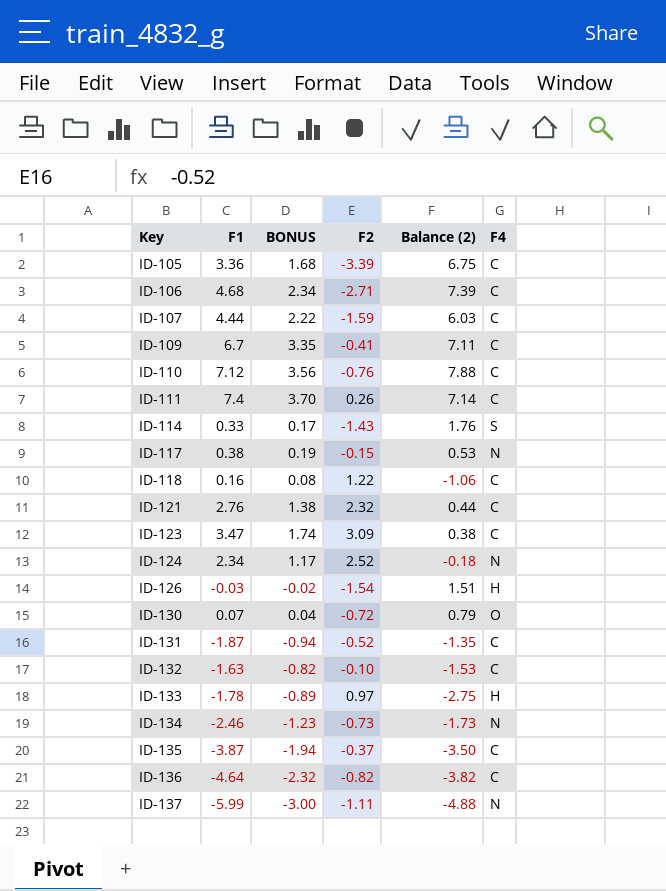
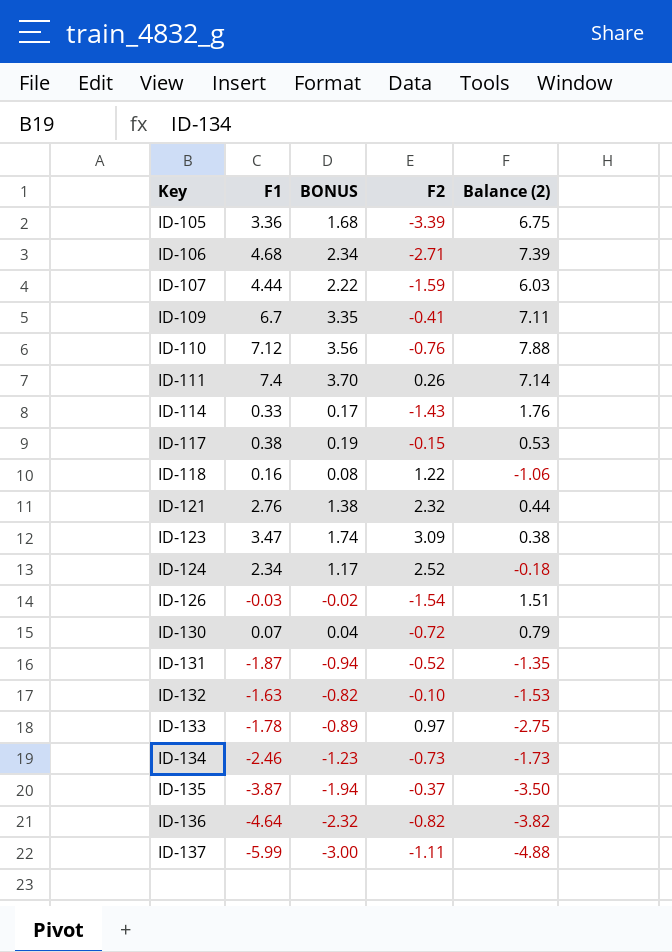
column F4 | position: 6 -> none

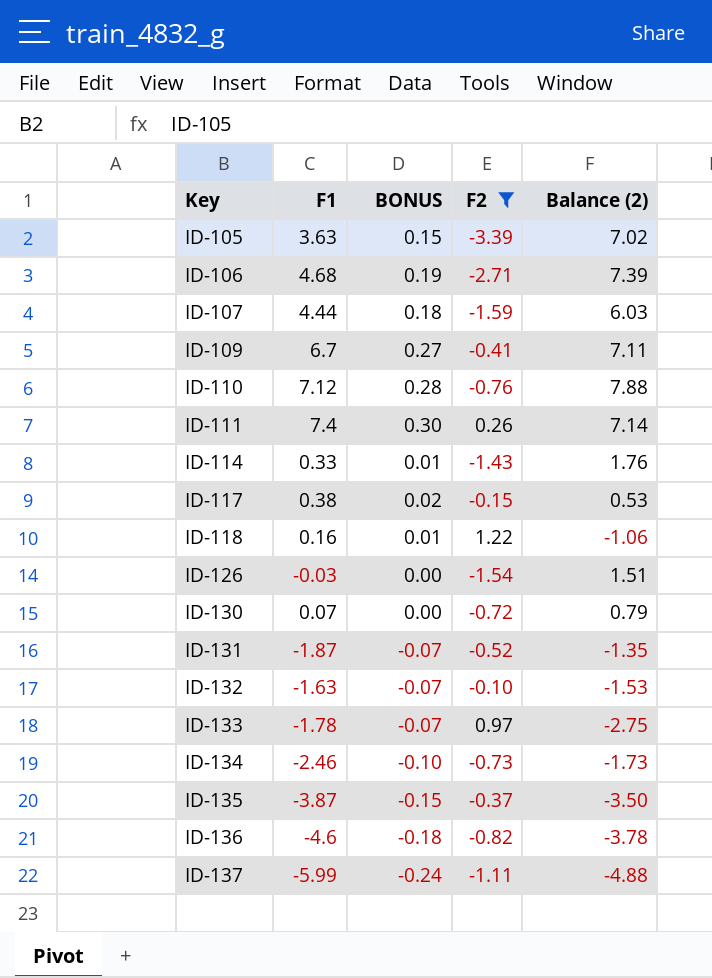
filter: none -> F2 <= 1.22
column BONUS | formula: [F1] * 0.5 -> [F1] * 0.04
ID-105 | F1: 3.36 -> 3.63
ID-105 | Balance (2): 6.75 -> 7.02
ID-136 | F1: -4.64 -> -4.6
ID-136 | Balance (2): -3.82 -> -3.78

